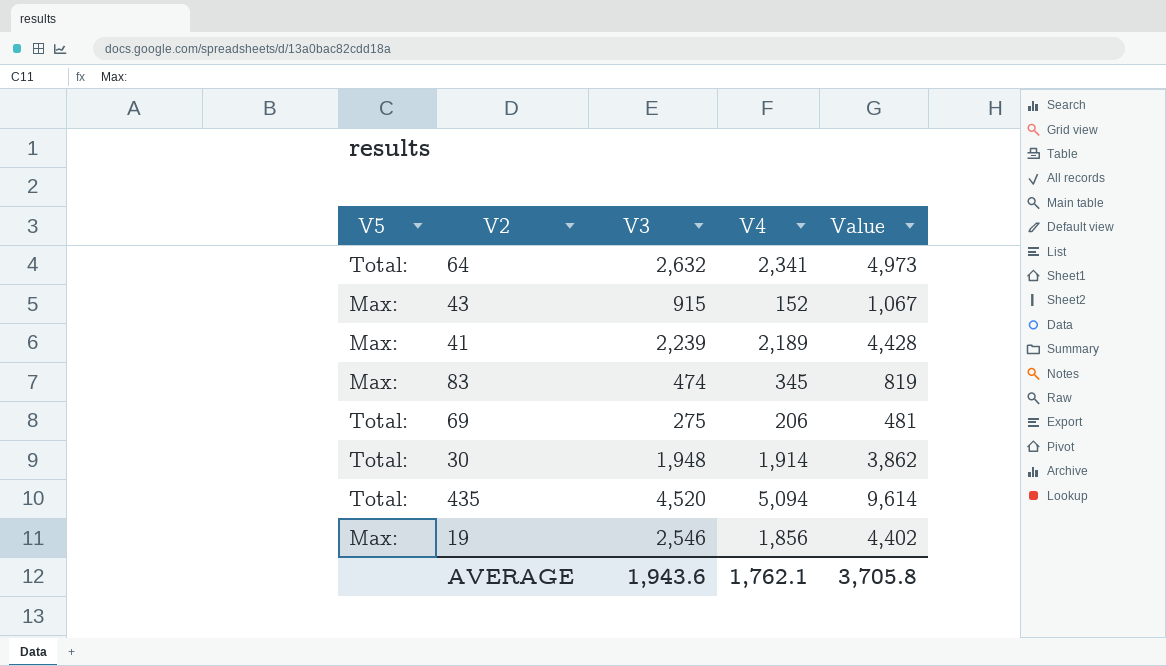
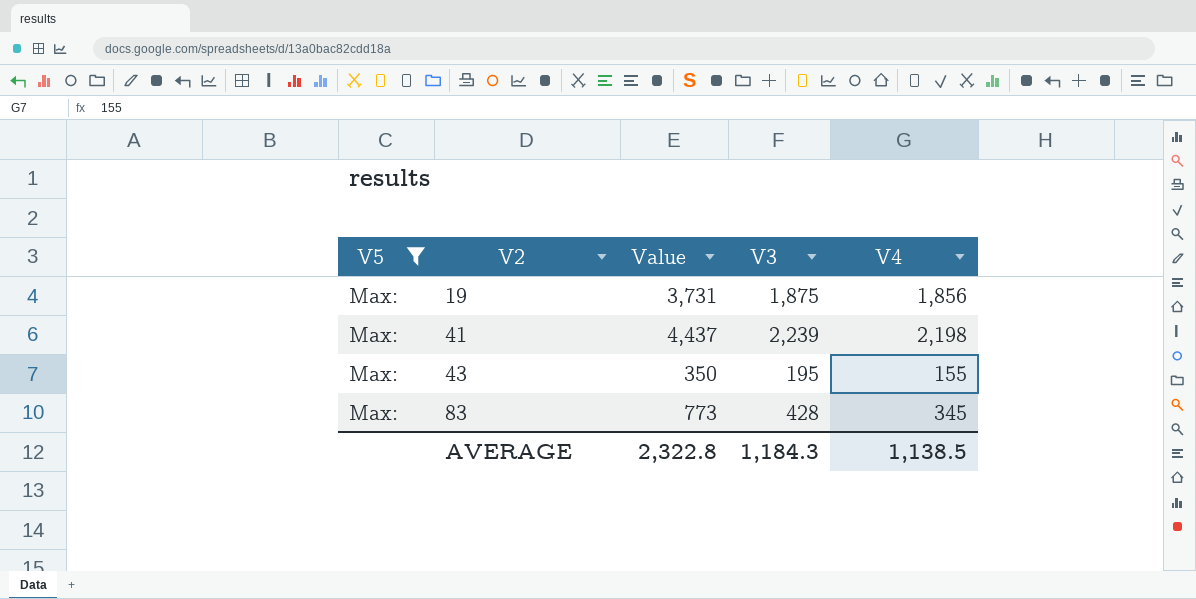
filter: none -> V5 = Max:
row order: none -> V2 ascending
column Value | position: 5 -> 3
19 | Value: 4,402 -> 3,731
19 | V3: 2,546 -> 1,875
41 | Value: 4,428 -> 4,437
41 | V4: 2,189 -> 2,198
43 | Value: 1,067 -> 350
43 | V3: 915 -> 195
43 | V4: 152 -> 155
83 | Value: 819 -> 773
83 | V3: 474 -> 428
AVERAGE | Value: 3,705.8 -> 2,322.8
AVERAGE | V3: 1,943.6 -> 1,184.3
AVERAGE | V4: 1,762.1 -> 1,138.5

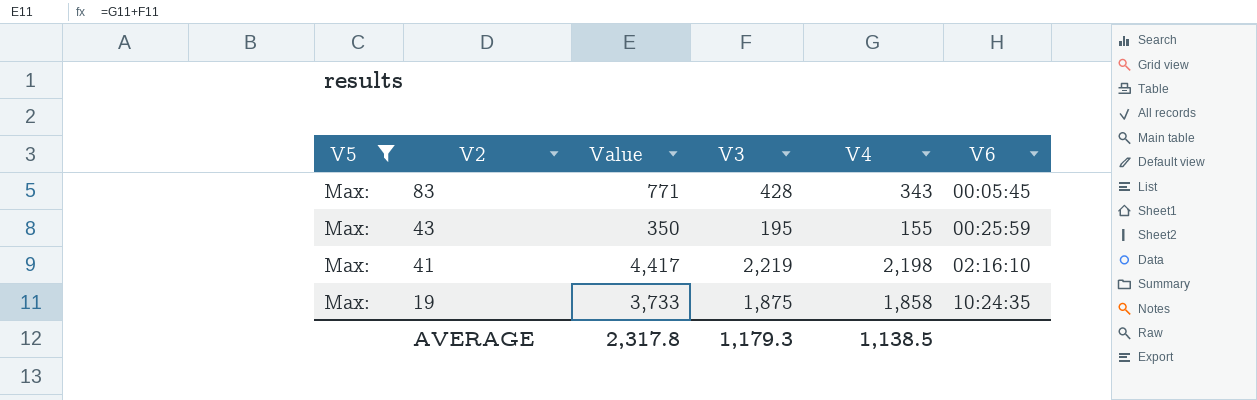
row order: V2 ascending -> V2 descending
column V6 | position: none -> 6
83 | Value: 773 -> 771
83 | V4: 345 -> 343
41 | Value: 4,437 -> 4,417
41 | V3: 2,239 -> 2,219
19 | Value: 3,731 -> 3,733
19 | V4: 1,856 -> 1,858
AVERAGE | Value: 2,322.8 -> 2,317.8
AVERAGE | V3: 1,184.3 -> 1,179.3

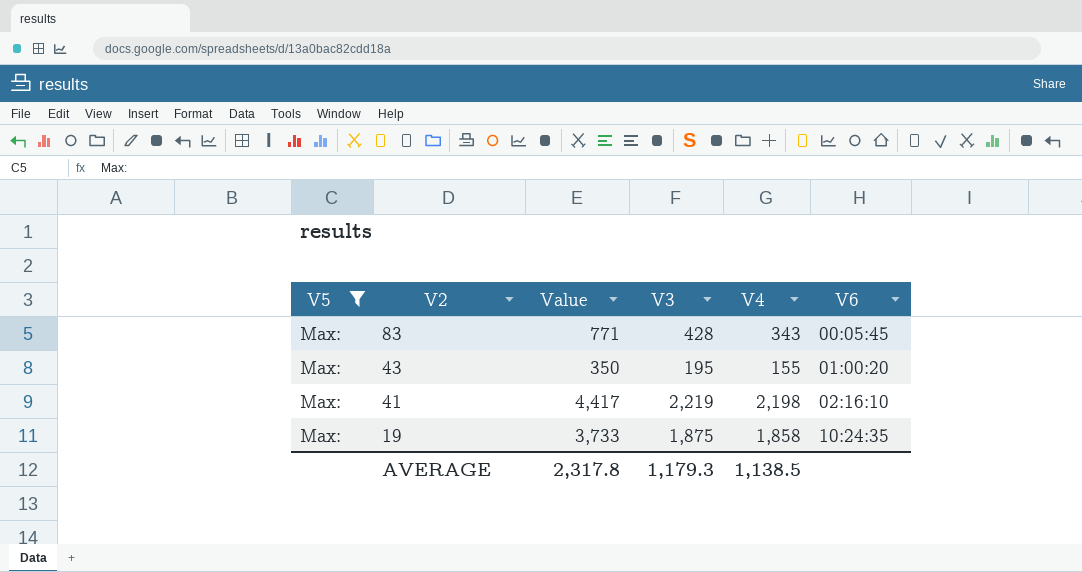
43 | V6: 00:25:59 -> 01:00:20

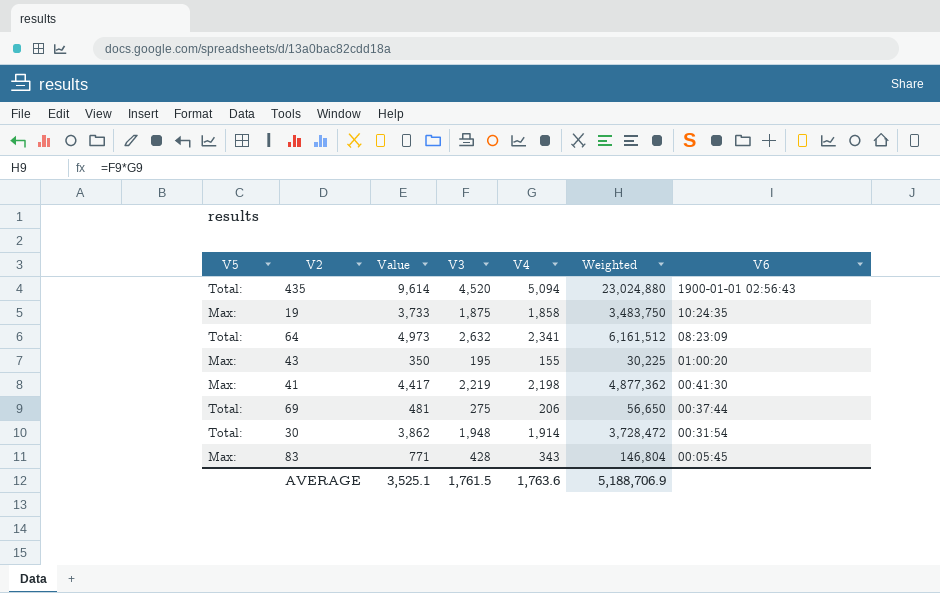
filter: V5 = Max: -> none
row order: V2 descending -> V6 descending
column Weighted | formula: none -> [V3] * [V4]
41 | V6: 02:16:10 -> 00:41:30
AVERAGE | Value: 2,317.8 -> 3,525.1
AVERAGE | V3: 1,179.3 -> 1,761.5
AVERAGE | V4: 1,138.5 -> 1,763.6

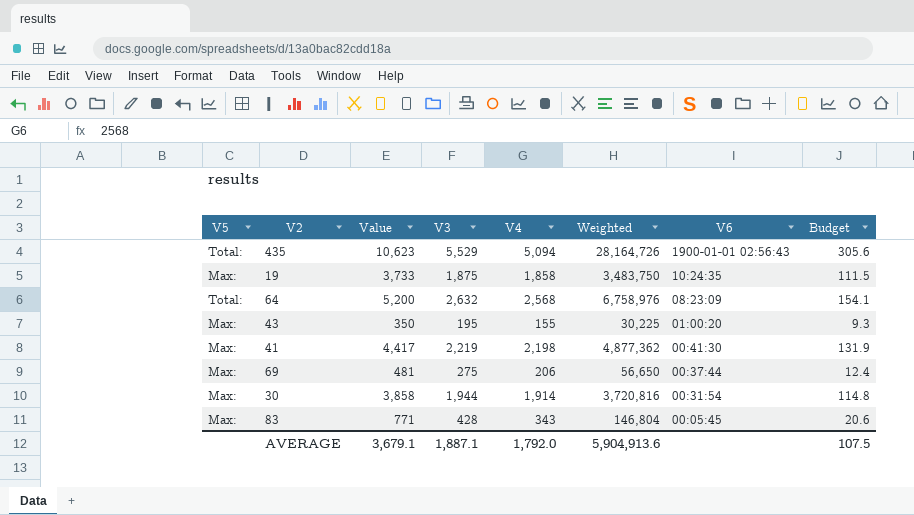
column Budget | formula: none -> [V4] * 0.06
435 | Value: 9,614 -> 10,623
435 | V3: 4,520 -> 5,529
435 | Weighted: 23,024,880 -> 28,164,726
64 | Value: 4,973 -> 5,200
64 | V4: 2,341 -> 2,568
64 | Weighted: 6,161,512 -> 6,758,976
69 | V5: Total: -> Max:
30 | V5: Total: -> Max:
30 | Value: 3,862 -> 3,858
30 | V3: 1,948 -> 1,944
30 | Weighted: 3,728,472 -> 3,720,816
AVERAGE | Value: 3,525.1 -> 3,679.1
AVERAGE | V3: 1,761.5 -> 1,887.1
AVERAGE | V4: 1,763.6 -> 1,792.0
AVERAGE | Weighted: 5,188,706.9 -> 5,904,913.6

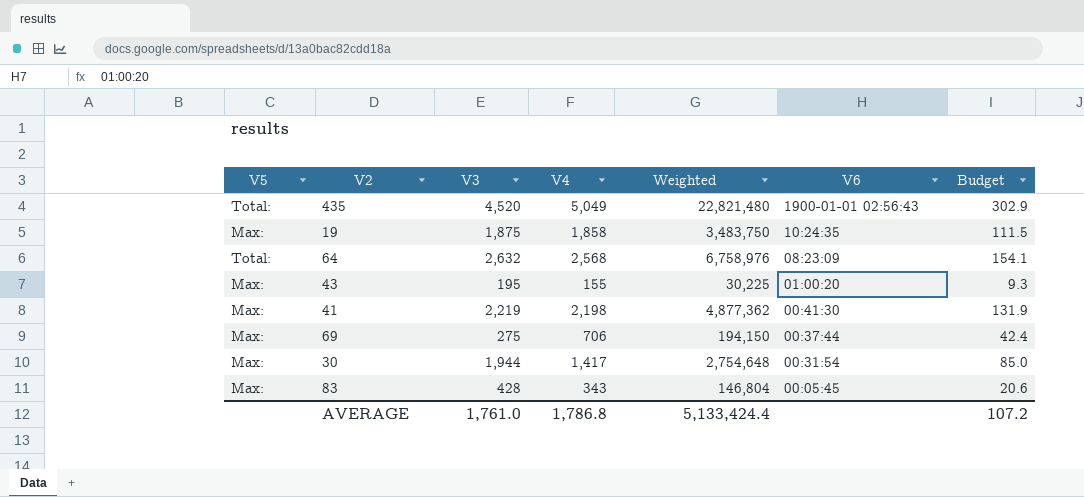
column Value | formula: [V3] + [V4] -> none
435 | V3: 5,529 -> 4,520
435 | V4: 5,094 -> 5,049
435 | Weighted: 28,164,726 -> 22,821,480
435 | Budget: 305.6 -> 302.9
69 | V4: 206 -> 706
69 | Weighted: 56,650 -> 194,150
69 | Budget: 12.4 -> 42.4
30 | V4: 1,914 -> 1,417
30 | Weighted: 3,720,816 -> 2,754,648
30 | Budget: 114.8 -> 85.0
AVERAGE | V3: 1,887.1 -> 1,761.0
AVERAGE | V4: 1,792.0 -> 1,786.8
AVERAGE | Weighted: 5,904,913.6 -> 5,133,424.4
AVERAGE | Budget: 107.5 -> 107.2

